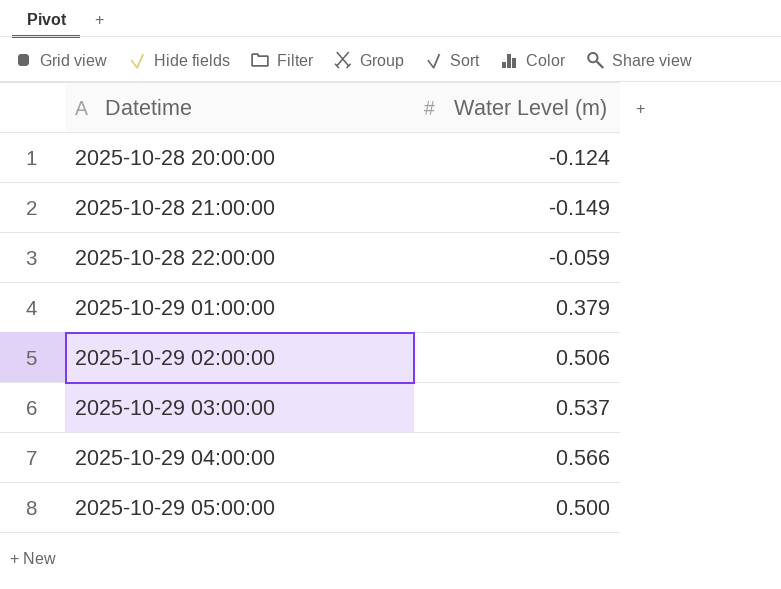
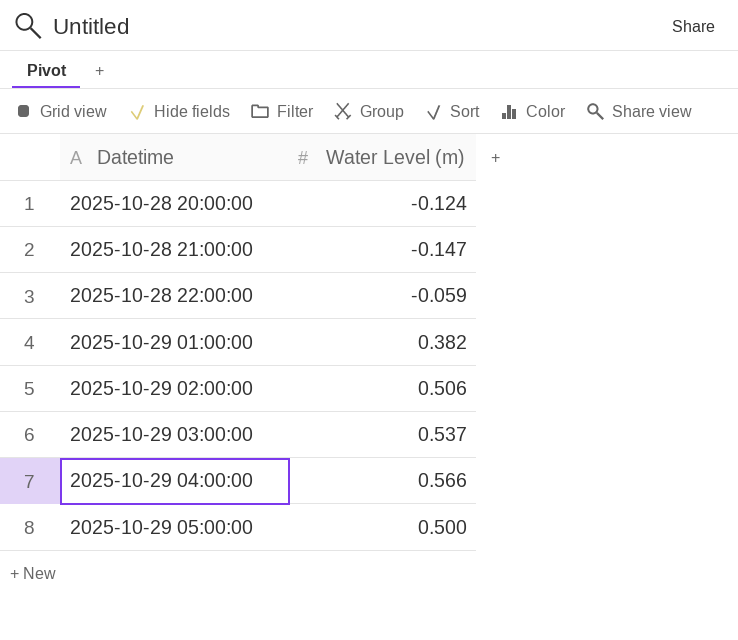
2025-10-28 21:00:00 | Water Level (m): -0.149 -> -0.147
2025-10-29 01:00:00 | Water Level (m): 0.379 -> 0.382

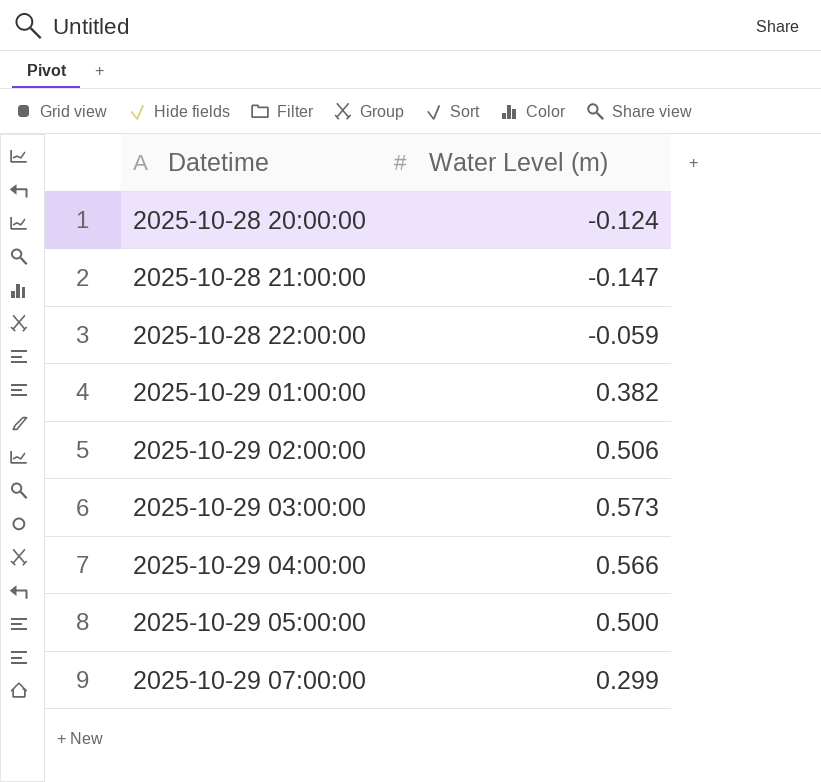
2025-10-29 03:00:00 | Water Level (m): 0.537 -> 0.573
row 2025-10-29 07:00:00: none -> 0.299

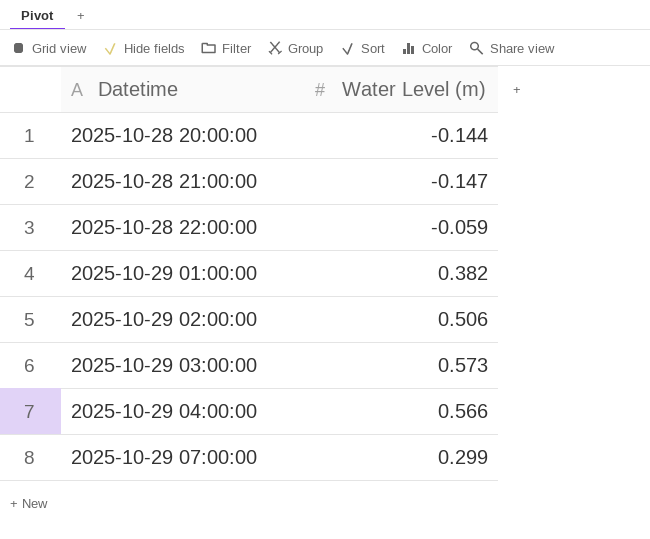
row 2025-10-29 05:00:00: 0.500 -> none
2025-10-28 20:00:00 | Water Level (m): -0.124 -> -0.144

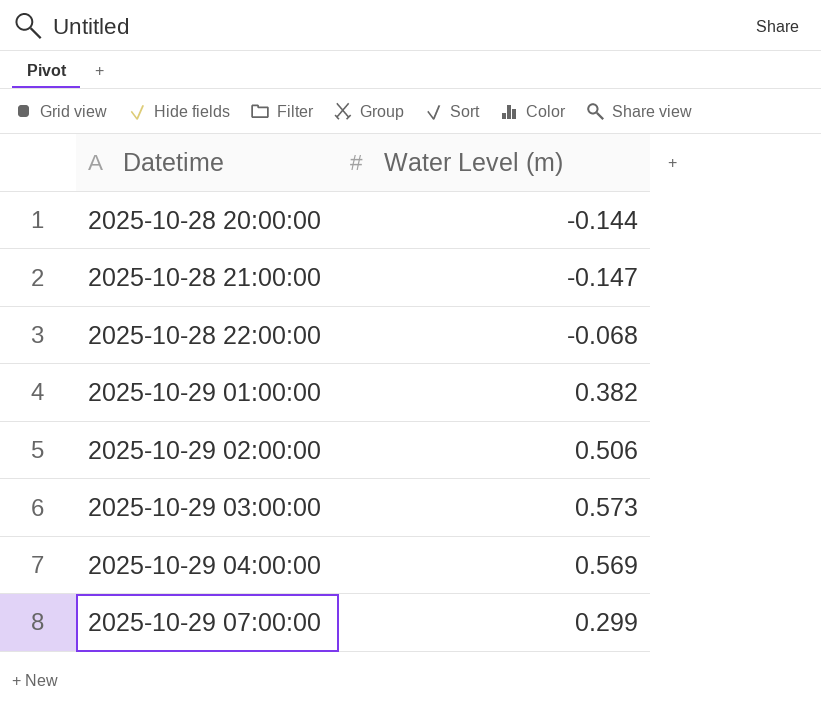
2025-10-28 22:00:00 | Water Level (m): -0.059 -> -0.068
2025-10-29 04:00:00 | Water Level (m): 0.566 -> 0.569

